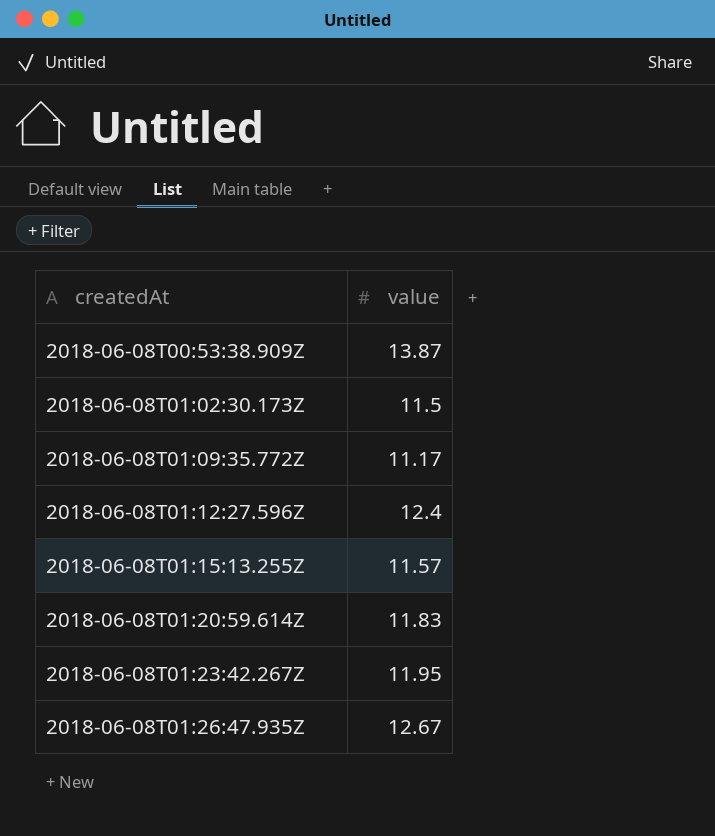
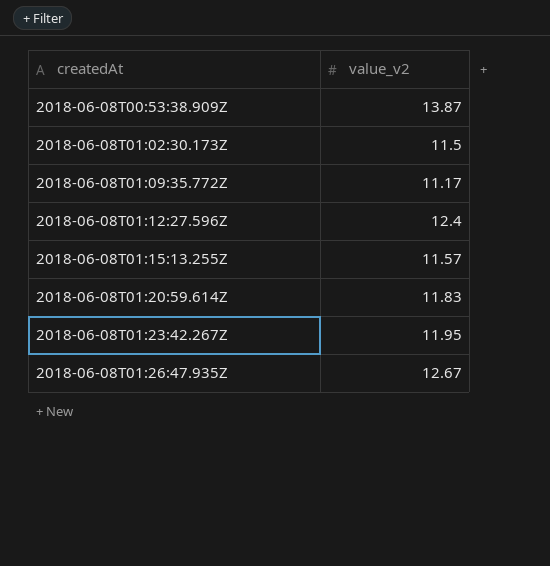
column name: value -> value_v2

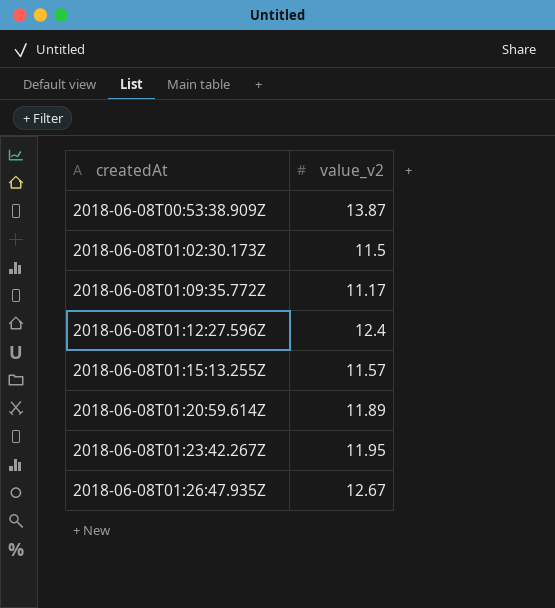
2018-06-08T01:20:59.614Z | value_v2: 11.83 -> 11.89

